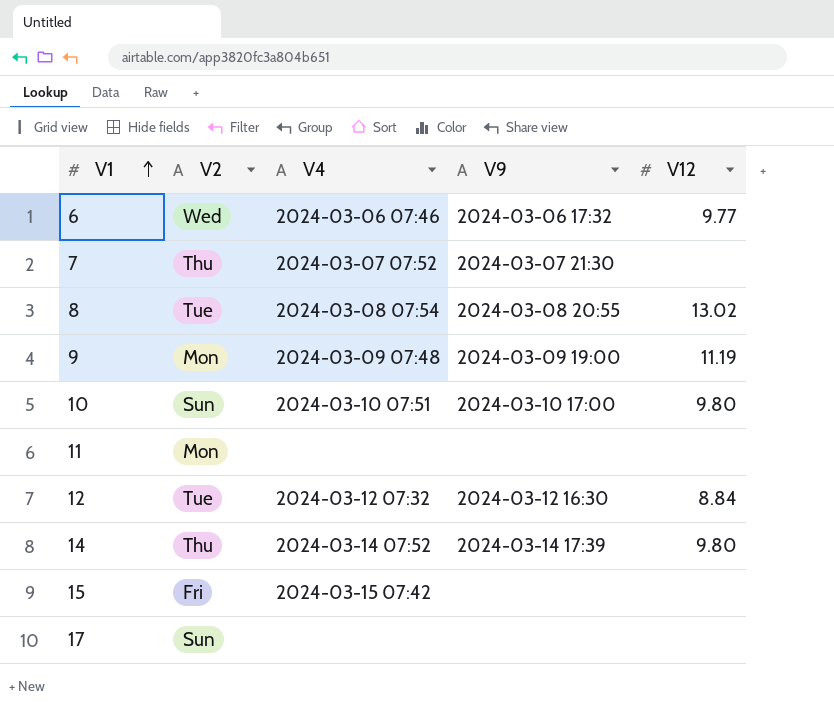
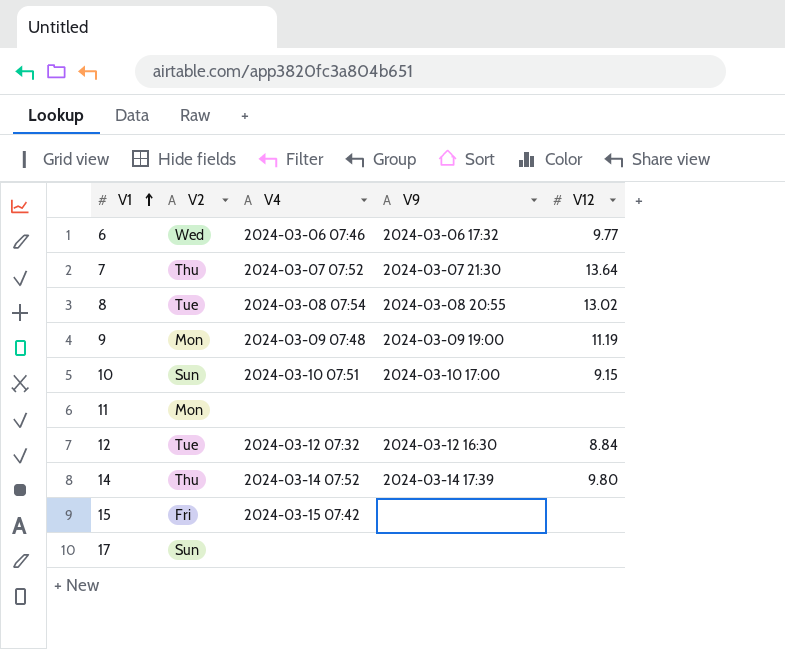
7 | V12: none -> 13.64
10 | V12: 9.80 -> 9.15

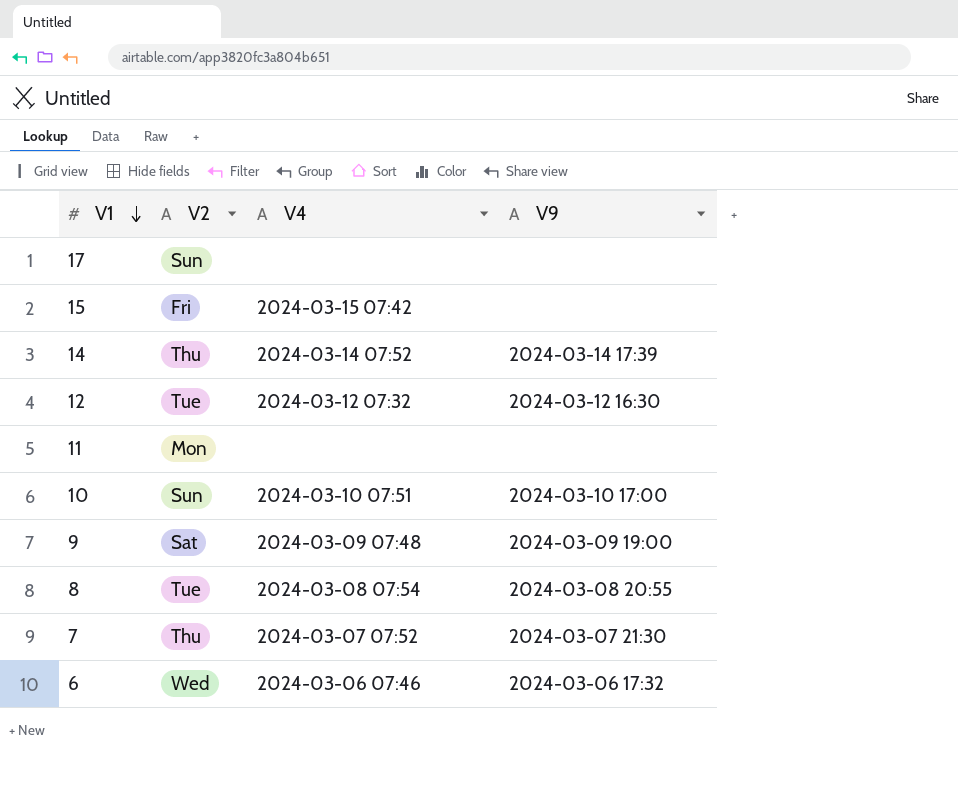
row order: V1 ascending -> V1 descending
column V12 | position: 5 -> none
9 | V2: Mon -> Sat

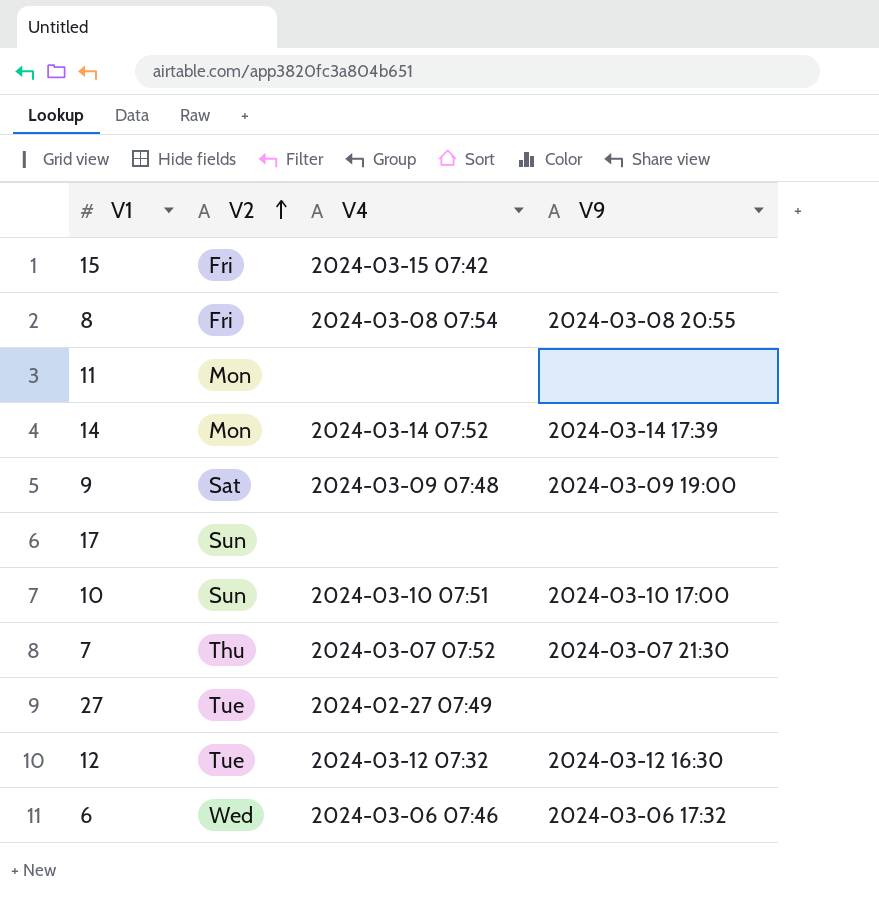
row order: V1 descending -> V2 ascending
8 | V2: Tue -> Fri
14 | V2: Thu -> Mon
row 27: none -> Tue | 2024-02-27 07:49 | none

